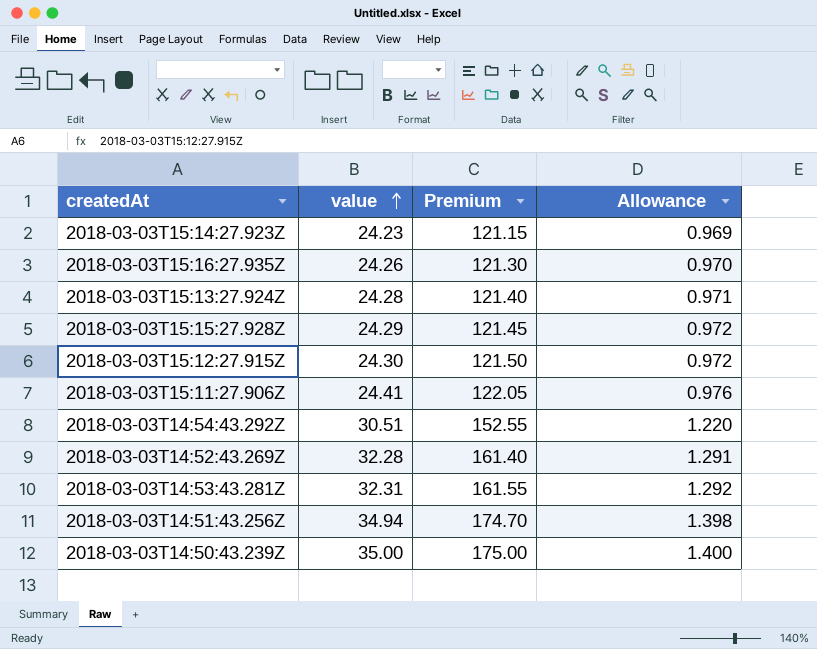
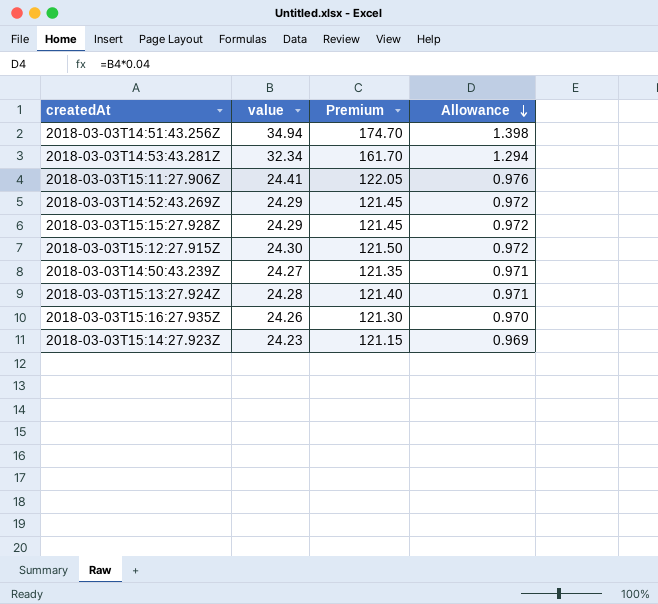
row order: value ascending -> Allowance descending
row 2018-03-03T14:54:43.292Z: 30.51 | 152.55 | 1.220 -> none
2018-03-03T14:53:43.281Z | value: 32.31 -> 32.34
2018-03-03T14:53:43.281Z | Premium: 161.55 -> 161.70
2018-03-03T14:53:43.281Z | Allowance: 1.292 -> 1.294
2018-03-03T14:52:43.269Z | value: 32.28 -> 24.29
2018-03-03T14:52:43.269Z | Premium: 161.40 -> 121.45
2018-03-03T14:52:43.269Z | Allowance: 1.291 -> 0.972
2018-03-03T14:50:43.239Z | value: 35.00 -> 24.27
2018-03-03T14:50:43.239Z | Premium: 175.00 -> 121.35
2018-03-03T14:50:43.239Z | Allowance: 1.400 -> 0.971

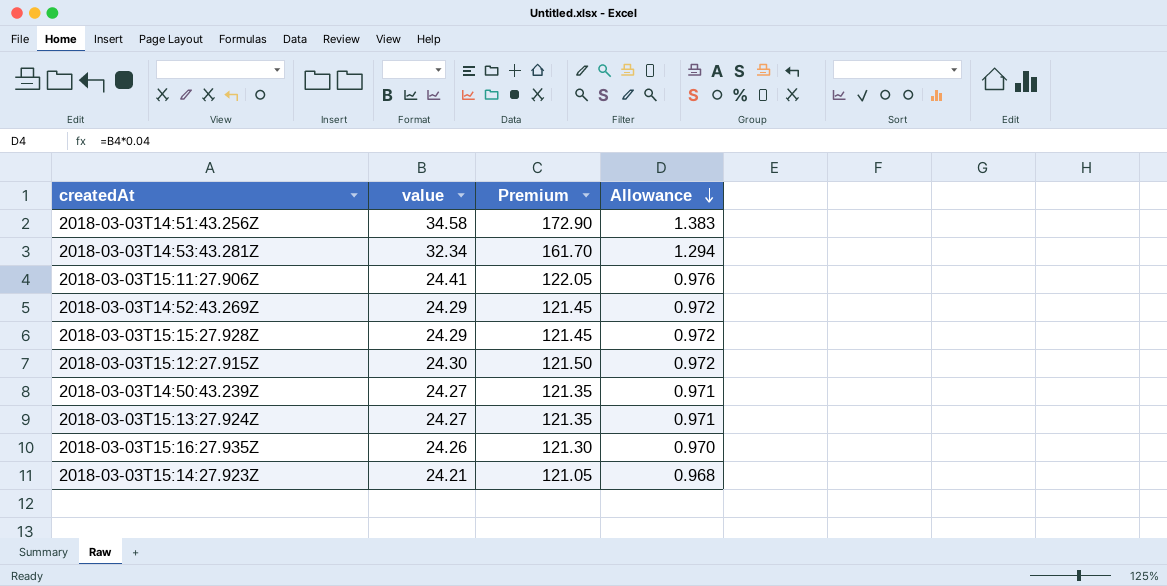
2018-03-03T14:51:43.256Z | value: 34.94 -> 34.58
2018-03-03T14:51:43.256Z | Premium: 174.70 -> 172.90
2018-03-03T14:51:43.256Z | Allowance: 1.398 -> 1.383
2018-03-03T15:13:27.924Z | value: 24.28 -> 24.27
2018-03-03T15:13:27.924Z | Premium: 121.40 -> 121.35
2018-03-03T15:14:27.923Z | value: 24.23 -> 24.21
2018-03-03T15:14:27.923Z | Premium: 121.15 -> 121.05
2018-03-03T15:14:27.923Z | Allowance: 0.969 -> 0.968

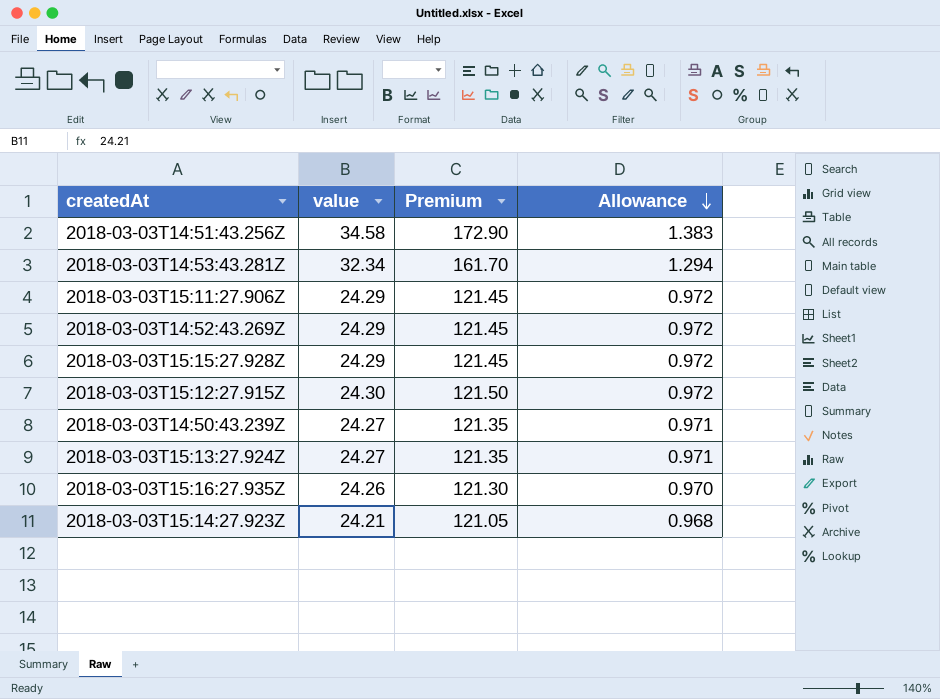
2018-03-03T15:11:27.906Z | value: 24.41 -> 24.29
2018-03-03T15:11:27.906Z | Premium: 122.05 -> 121.45
2018-03-03T15:11:27.906Z | Allowance: 0.976 -> 0.972

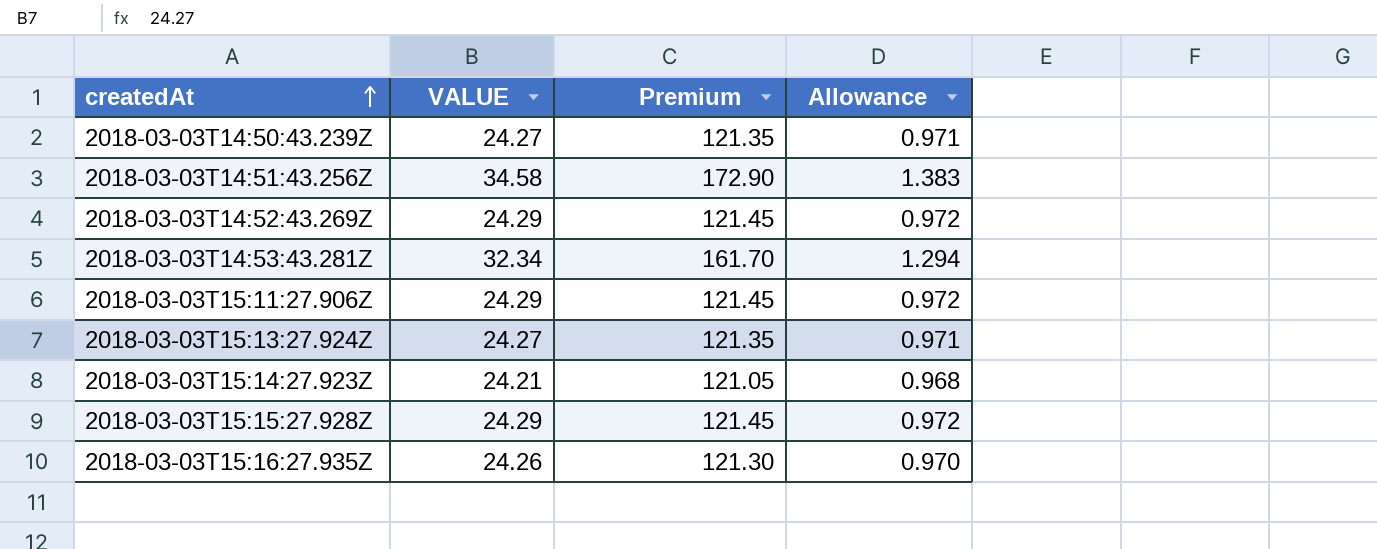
row order: Allowance descending -> createdAt ascending
column name: value -> VALUE
row 2018-03-03T15:12:27.915Z: 24.30 | 121.50 | 0.972 -> none

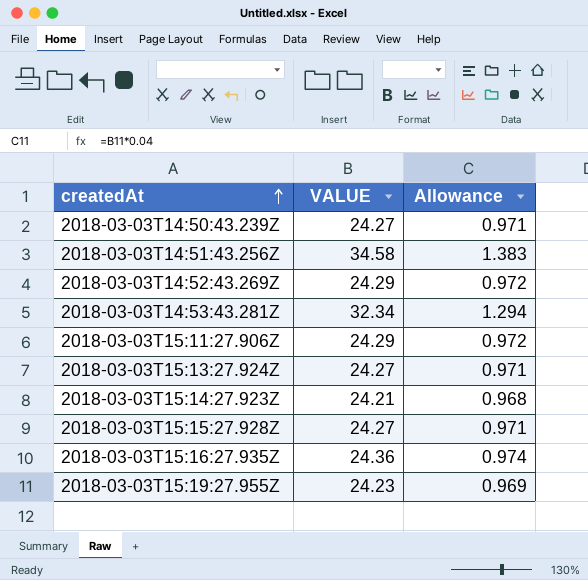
column Premium | formula: [VALUE] * 5 -> none
2018-03-03T15:15:27.928Z | VALUE: 24.29 -> 24.27
2018-03-03T15:15:27.928Z | Allowance: 0.972 -> 0.971
2018-03-03T15:16:27.935Z | VALUE: 24.26 -> 24.36
2018-03-03T15:16:27.935Z | Allowance: 0.970 -> 0.974
row 2018-03-03T15:19:27.955Z: none -> 24.23 | 0.969

